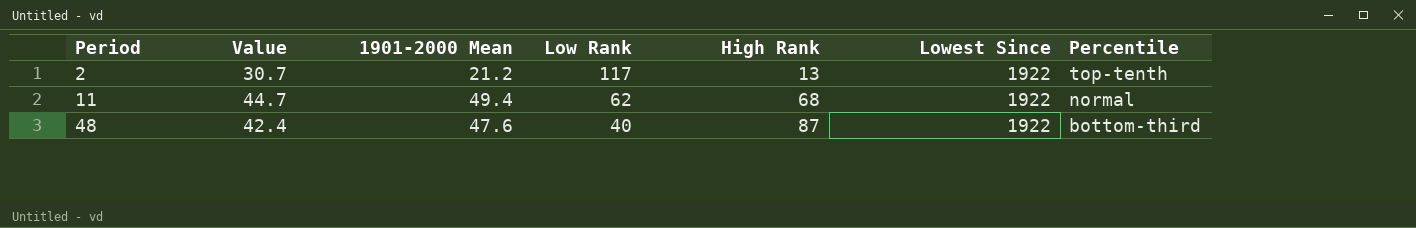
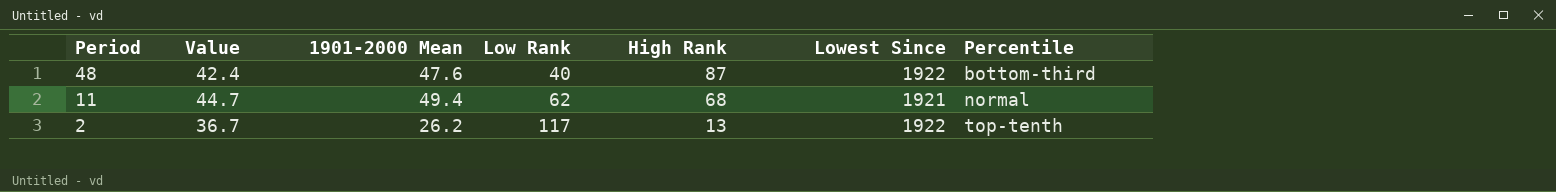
row order: Period ascending -> Period descending
11 | Lowest Since: 1922 -> 1921
2 | Value: 30.7 -> 36.7
2 | 1901-2000 Mean: 21.2 -> 26.2

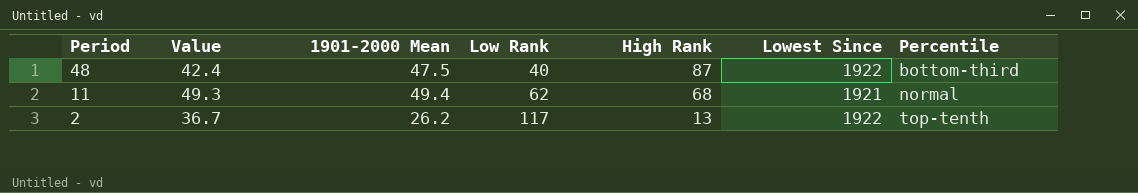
48 | 1901-2000 Mean: 47.6 -> 47.5
11 | Value: 44.7 -> 49.3

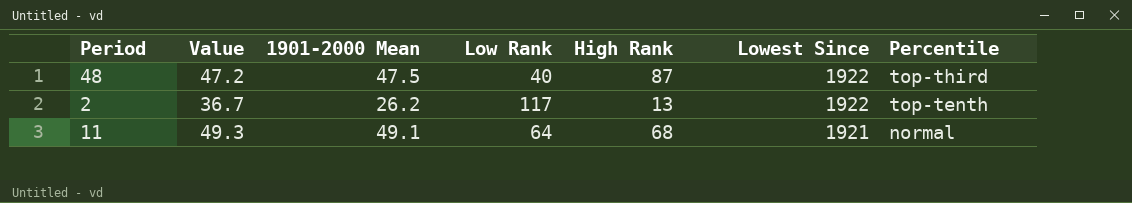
row order: Period descending -> Lowest Since descending
48 | Value: 42.4 -> 47.2
48 | Percentile: bottom-third -> top-third
11 | 1901-2000 Mean: 49.4 -> 49.1
11 | Low Rank: 62 -> 64

